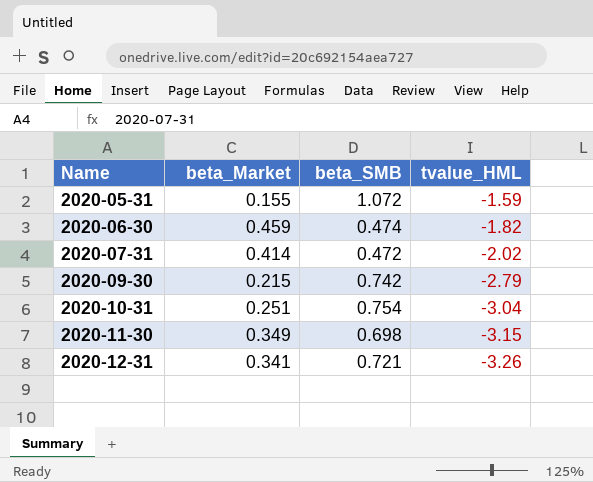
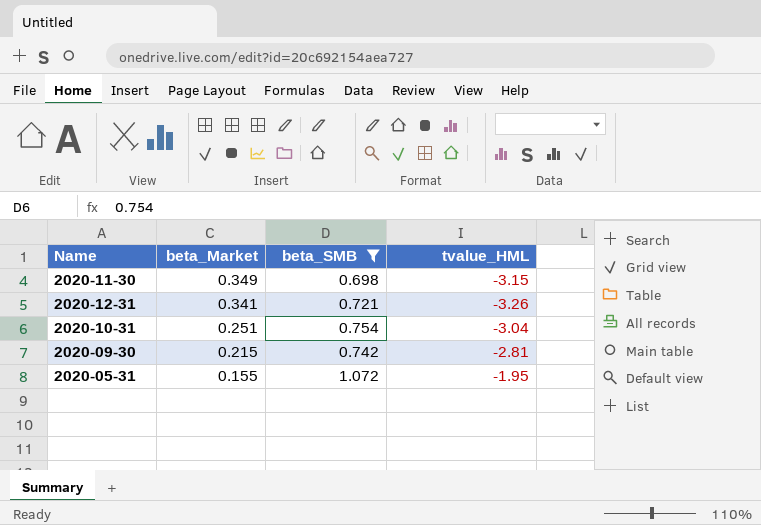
filter: none -> beta_SMB >= 0.698
row order: Name ascending -> beta_Market descending
2020-09-30 | tvalue_HML: -2.79 -> -2.81
2020-05-31 | tvalue_HML: -1.59 -> -1.95

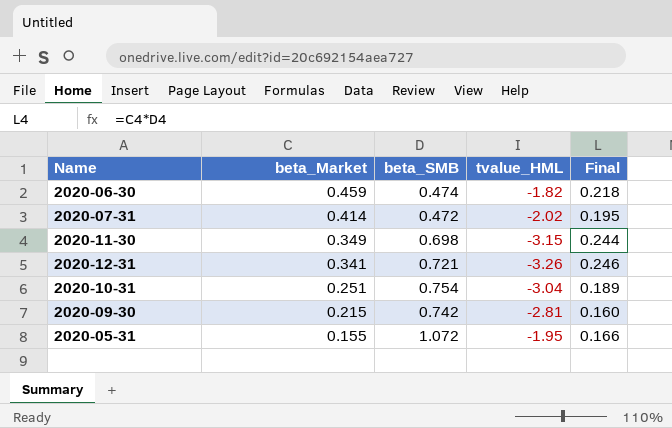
filter: beta_SMB >= 0.698 -> none
column Final | formula: none -> [beta_Market] * [beta_SMB]

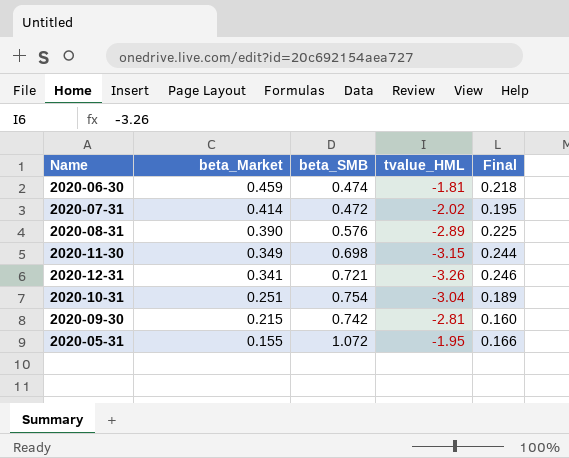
2020-06-30 | tvalue_HML: -1.82 -> -1.81
row 2020-08-31: none -> 0.390 | 0.576 | -2.89 | 0.225

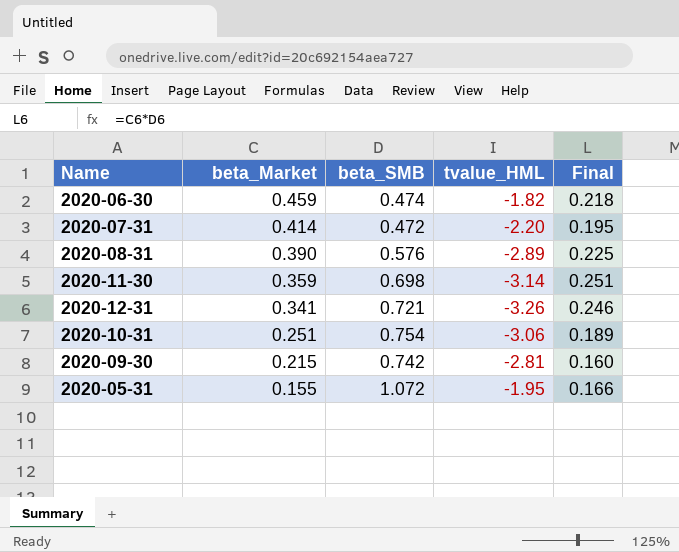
2020-06-30 | tvalue_HML: -1.81 -> -1.82
2020-07-31 | tvalue_HML: -2.02 -> -2.20
2020-11-30 | beta_Market: 0.349 -> 0.359
2020-11-30 | tvalue_HML: -3.15 -> -3.14
2020-11-30 | Final: 0.244 -> 0.251
2020-10-31 | tvalue_HML: -3.04 -> -3.06

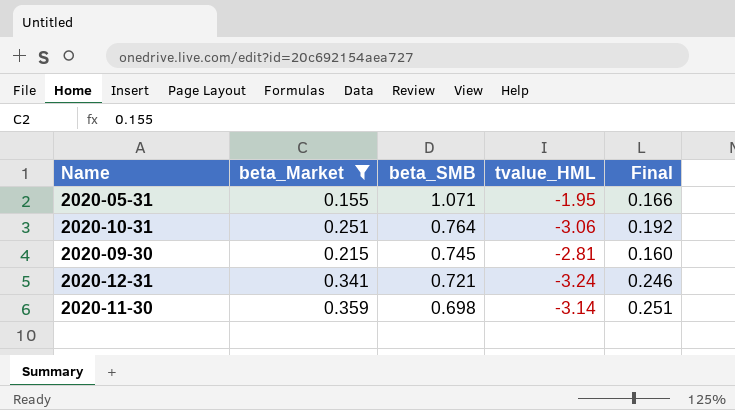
filter: none -> beta_Market <= 0.359
row order: beta_Market descending -> beta_SMB descending
2020-05-31 | beta_SMB: 1.072 -> 1.071
2020-10-31 | beta_SMB: 0.754 -> 0.764
2020-10-31 | Final: 0.189 -> 0.192
2020-09-30 | beta_SMB: 0.742 -> 0.745
2020-12-31 | tvalue_HML: -3.26 -> -3.24

